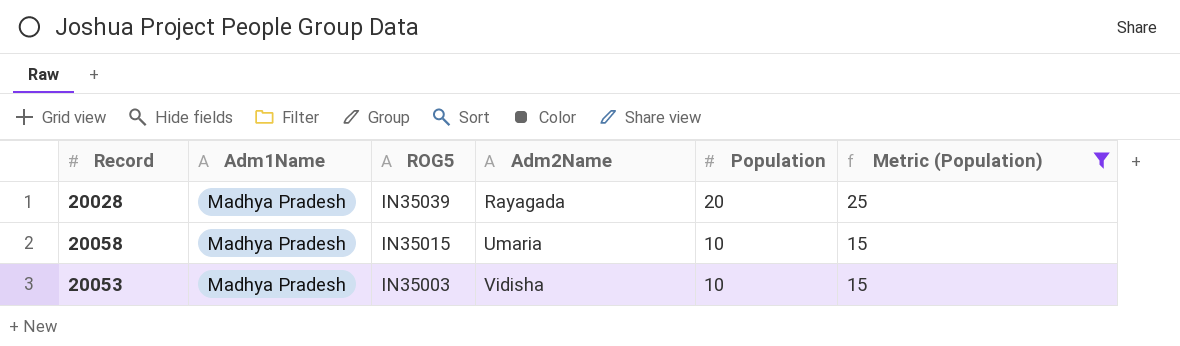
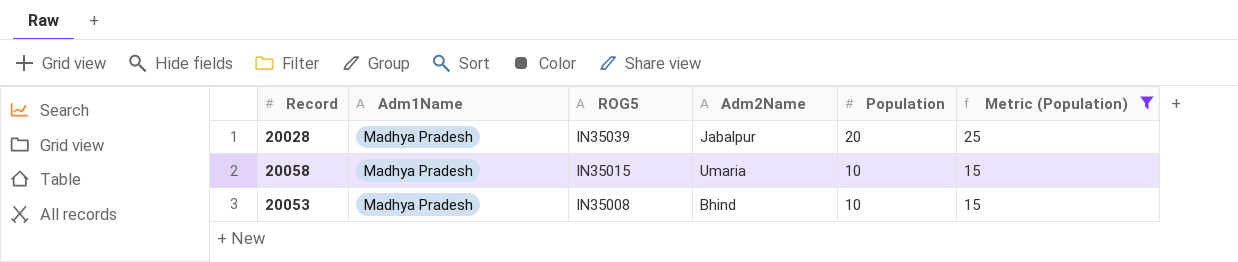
20028 | Adm2Name: Rayagada -> Jabalpur
20053 | ROG5: IN35003 -> IN35008
20053 | Adm2Name: Vidisha -> Bhind

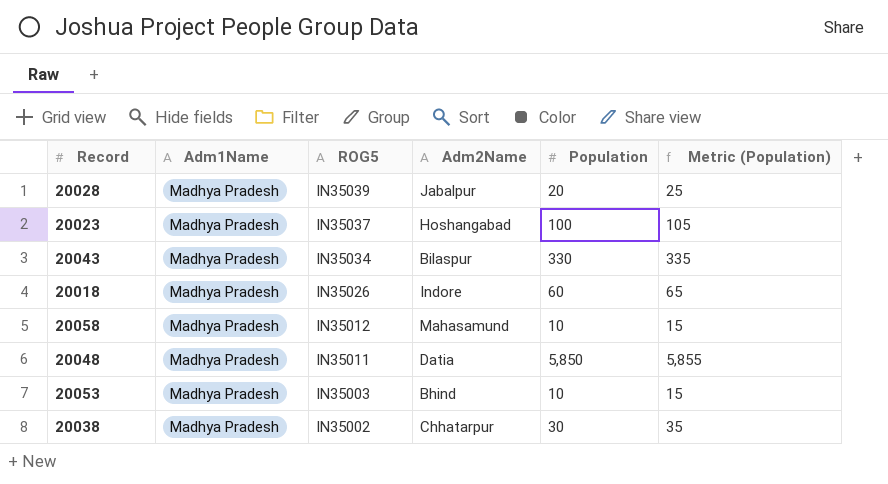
filter: Metric (Population) <= 25 -> none
20058 | ROG5: IN35015 -> IN35012
20058 | Adm2Name: Umaria -> Mahasamund
20053 | ROG5: IN35008 -> IN35003

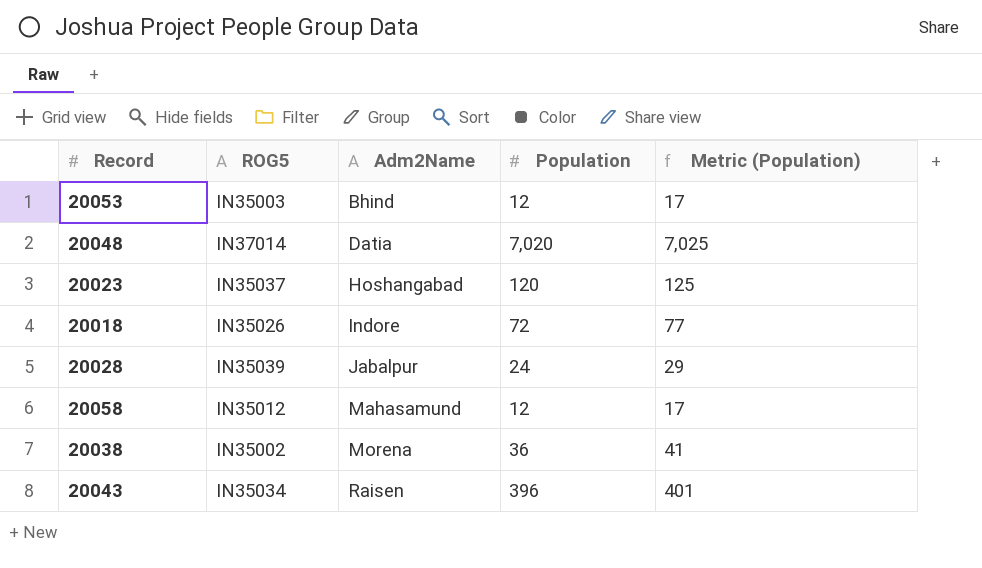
row order: ROG5 descending -> Adm2Name ascending
column Adm1Name | position: 2 -> none
20053 | Population: 10 -> 12
20053 | Metric (Population): 15 -> 17
20048 | ROG5: IN35011 -> IN37014
20048 | Population: 5,850 -> 7,020
20048 | Metric (Population): 5,855 -> 7,025
20023 | Population: 100 -> 120
20023 | Metric (Population): 105 -> 125
20018 | Population: 60 -> 72
20018 | Metric (Population): 65 -> 77
20028 | Population: 20 -> 24
20028 | Metric (Population): 25 -> 29
20058 | Population: 10 -> 12
20058 | Metric (Population): 15 -> 17
20038 | Adm2Name: Chhatarpur -> Morena
20038 | Population: 30 -> 36
20038 | Metric (Population): 35 -> 41
20043 | Adm2Name: Bilaspur -> Raisen
20043 | Population: 330 -> 396
20043 | Metric (Population): 335 -> 401

